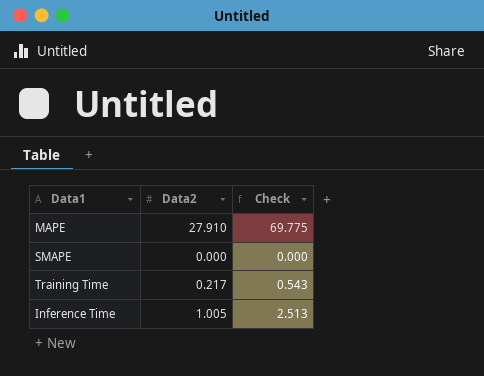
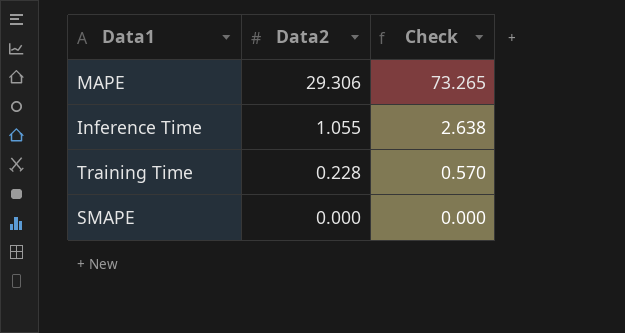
row order: none -> Data2 descending
MAPE | Data2: 27.910 -> 29.306
MAPE | Check: 69.775 -> 73.265
Inference Time | Data2: 1.005 -> 1.055
Inference Time | Check: 2.513 -> 2.638
Training Time | Data2: 0.217 -> 0.228
Training Time | Check: 0.543 -> 0.570

